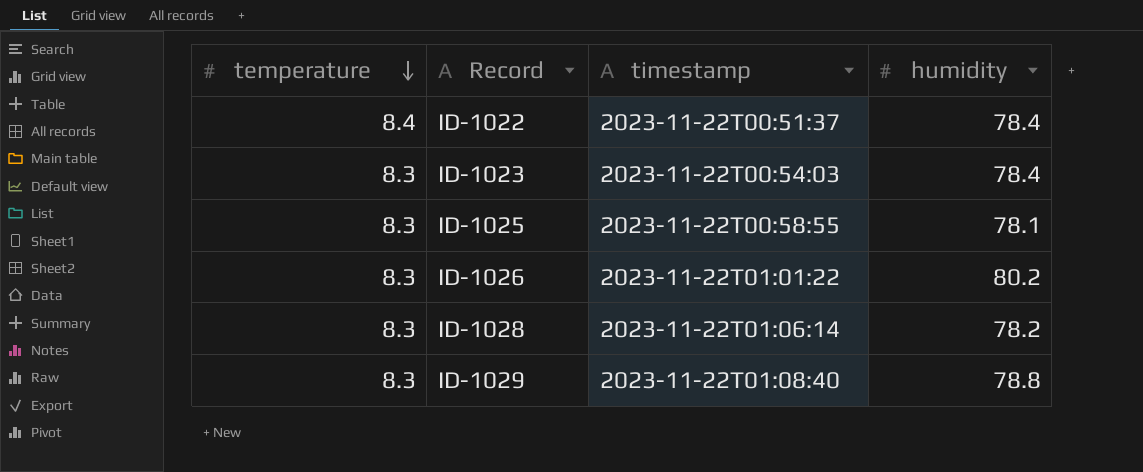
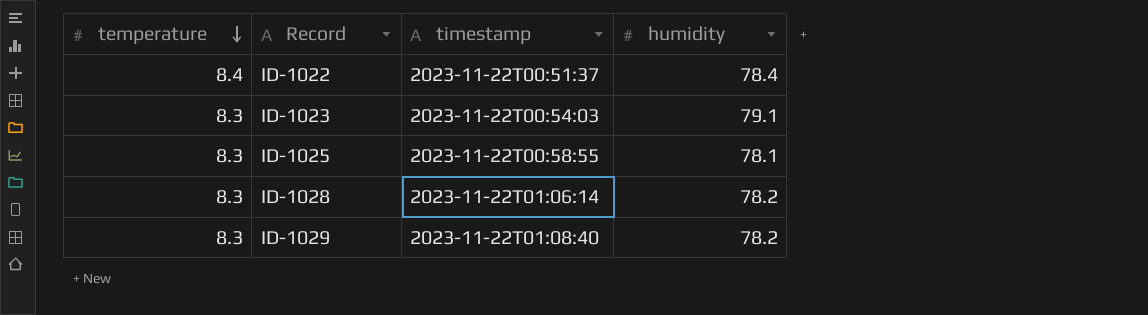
row ID-1026: 8.3 | 2023-11-22T01:01:22 | 80.2 -> none
ID-1023 | humidity: 78.4 -> 79.1
ID-1029 | humidity: 78.8 -> 78.2

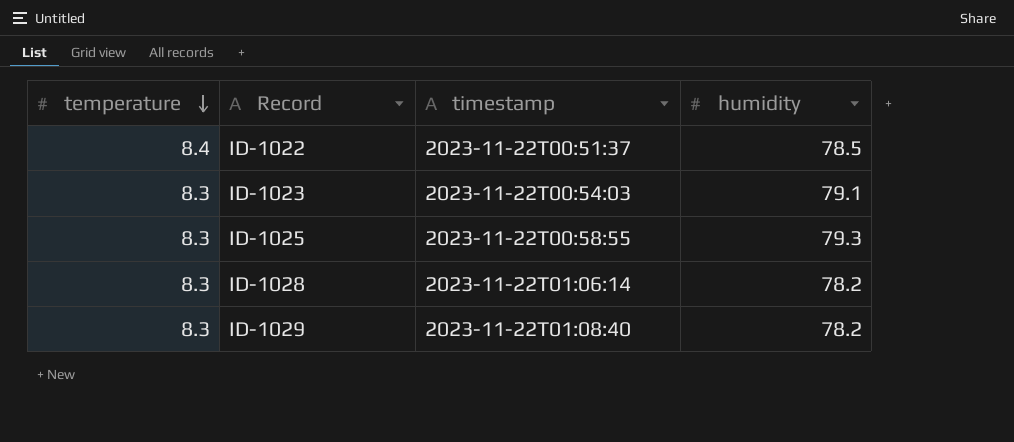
ID-1022 | humidity: 78.4 -> 78.5
ID-1025 | humidity: 78.1 -> 79.3

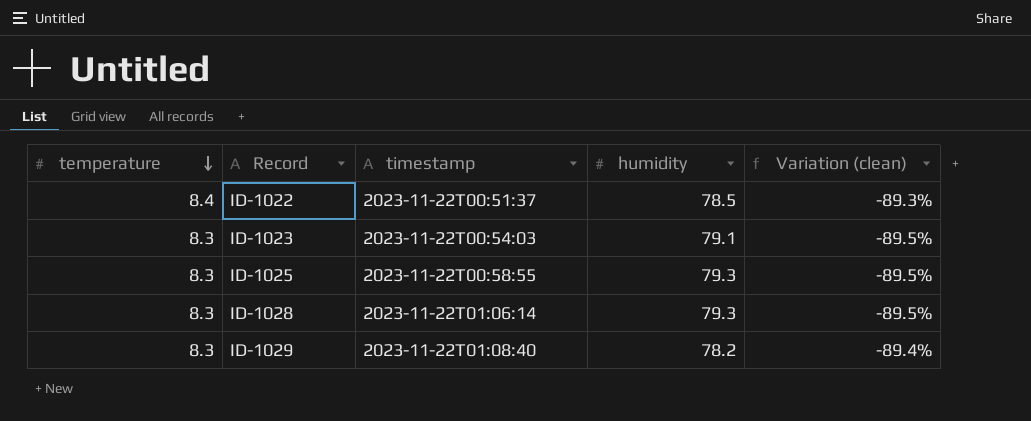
column Variation (clean) | formula: none -> ([temperature] - [humidity]) / [humidity]
ID-1028 | humidity: 78.2 -> 79.3

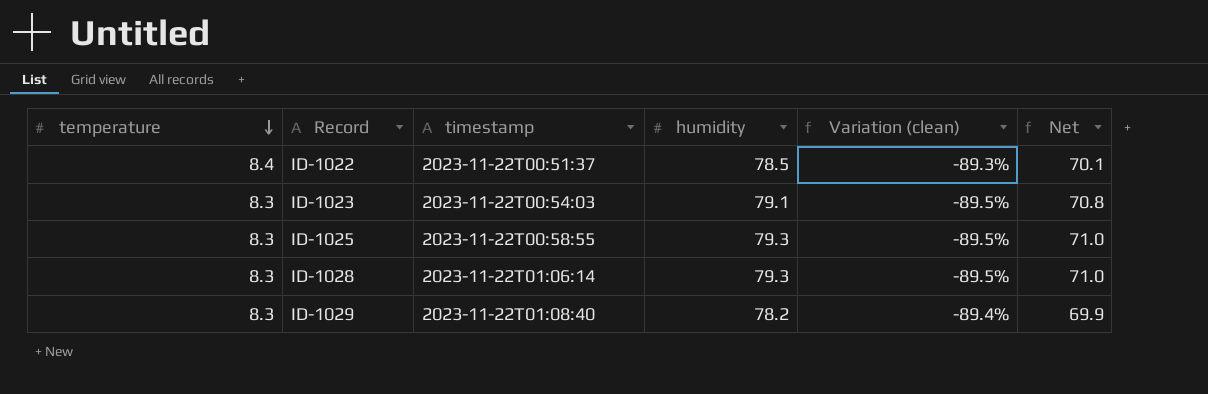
column Net | formula: none -> [humidity] - [temperature]

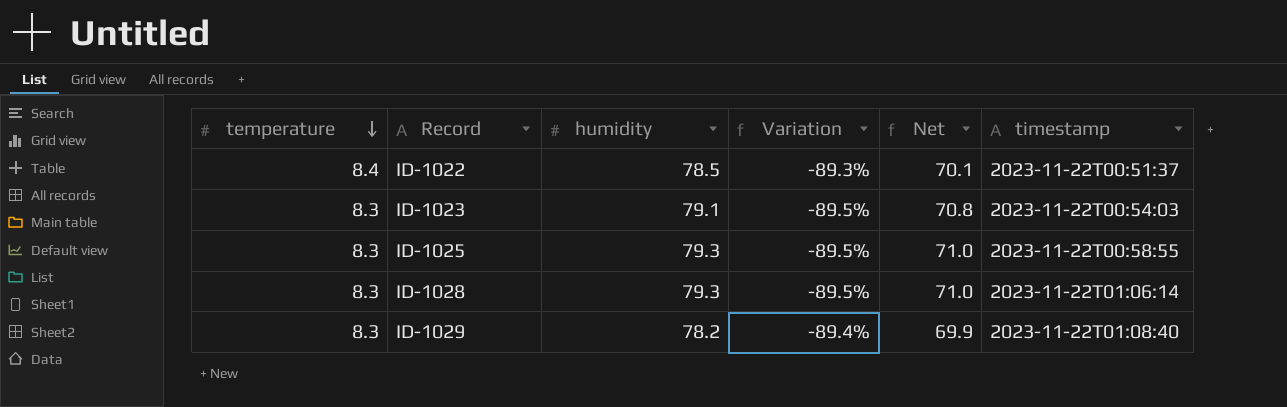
column name: Variation (clean) -> Variation
column timestamp | position: 3 -> 6

